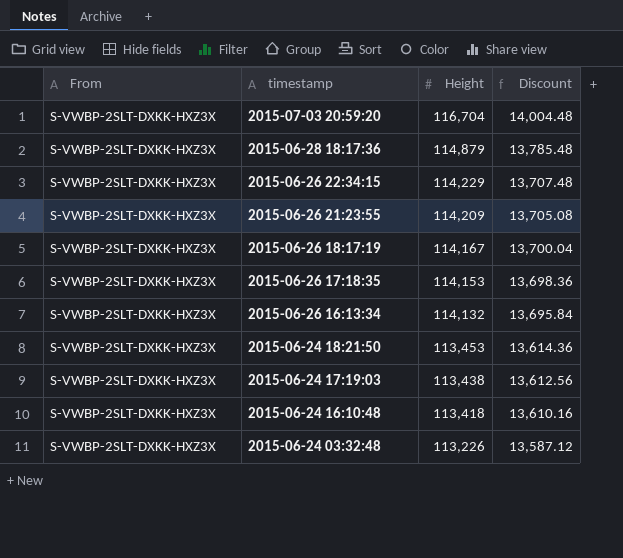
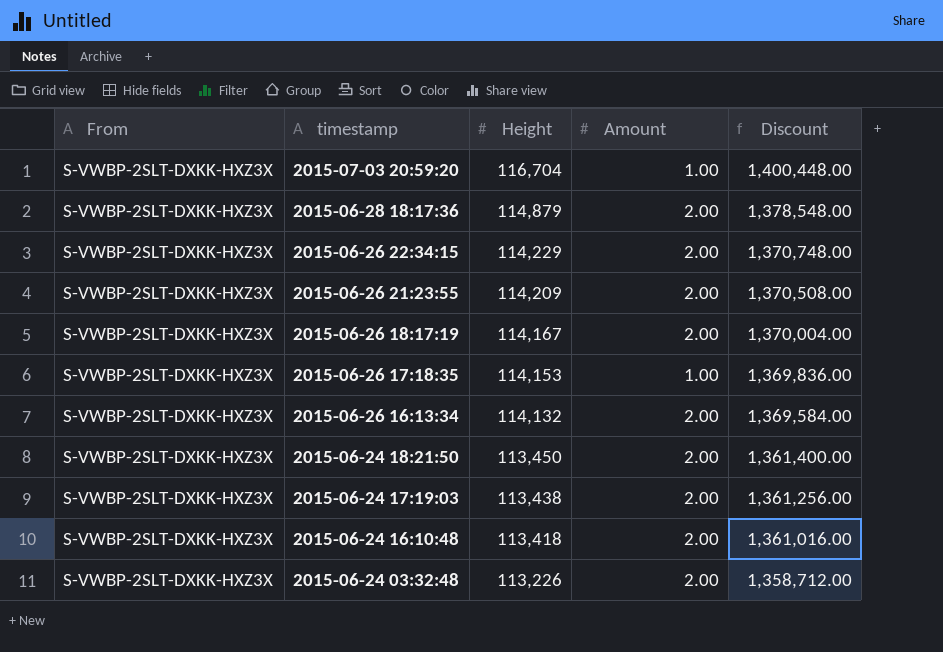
column Amount | position: none -> 4
column Discount | formula: [Height] * 0.12 -> [Height] * 12
2015-06-24 18:21:50 | Height: 113,453 -> 113,450

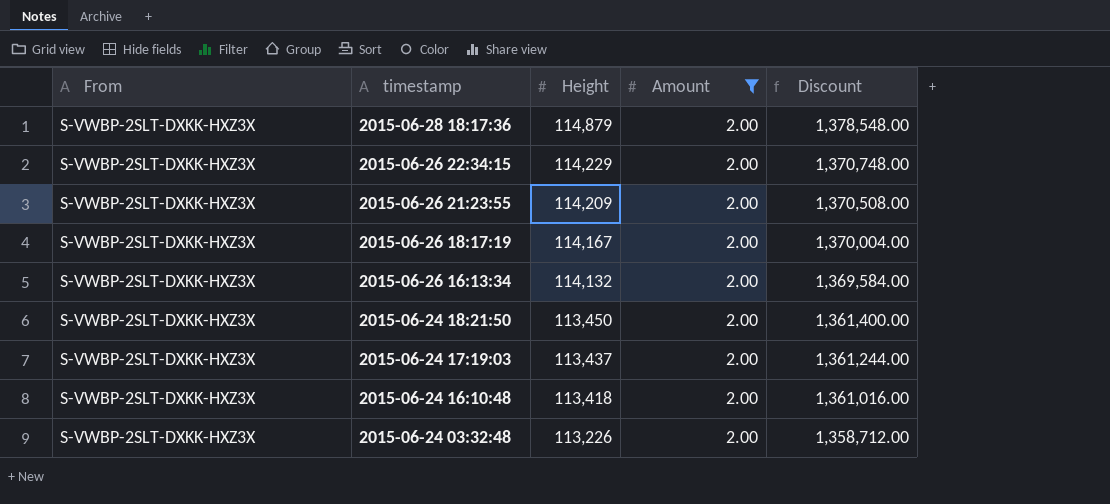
filter: none -> Amount = 2.00
2015-06-24 17:19:03 | Height: 113,438 -> 113,437
2015-06-24 17:19:03 | Discount: 1,361,256.00 -> 1,361,244.00

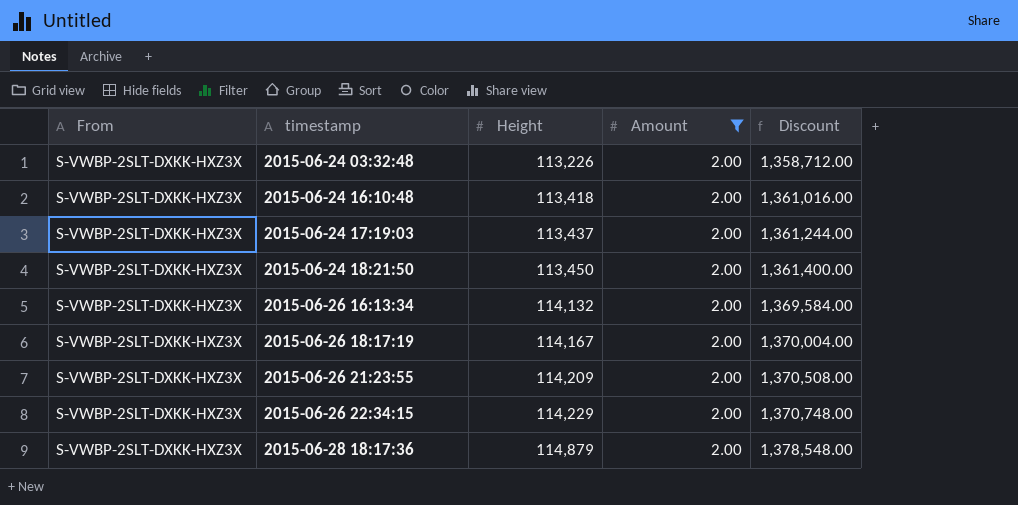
row order: timestamp descending -> timestamp ascending

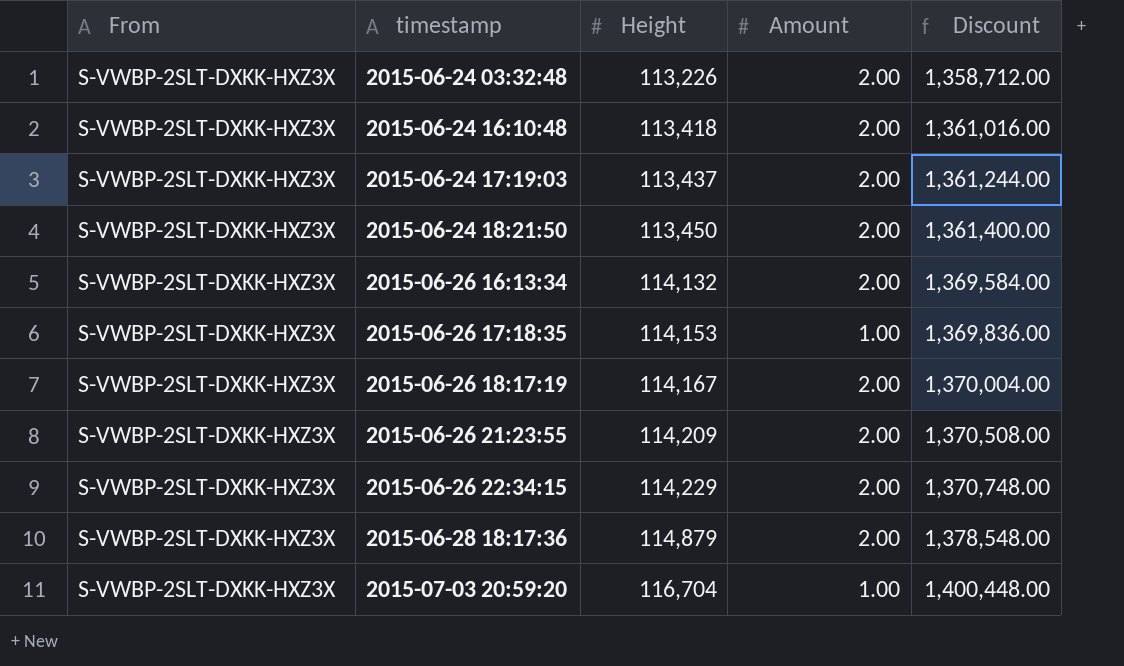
filter: Amount = 2.00 -> none

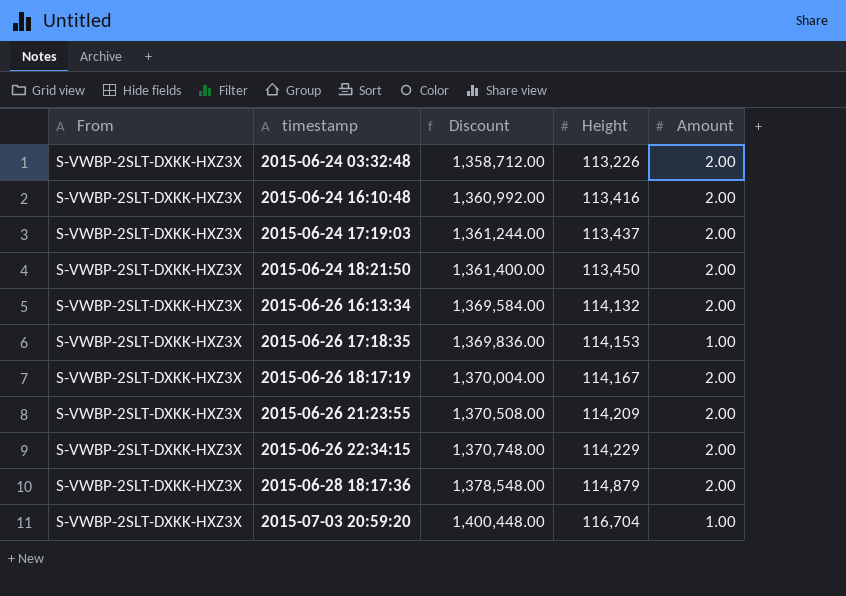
column Discount | position: 5 -> 3
2015-06-24 16:10:48 | Discount: 1,361,016.00 -> 1,360,992.00
2015-06-24 16:10:48 | Height: 113,418 -> 113,416

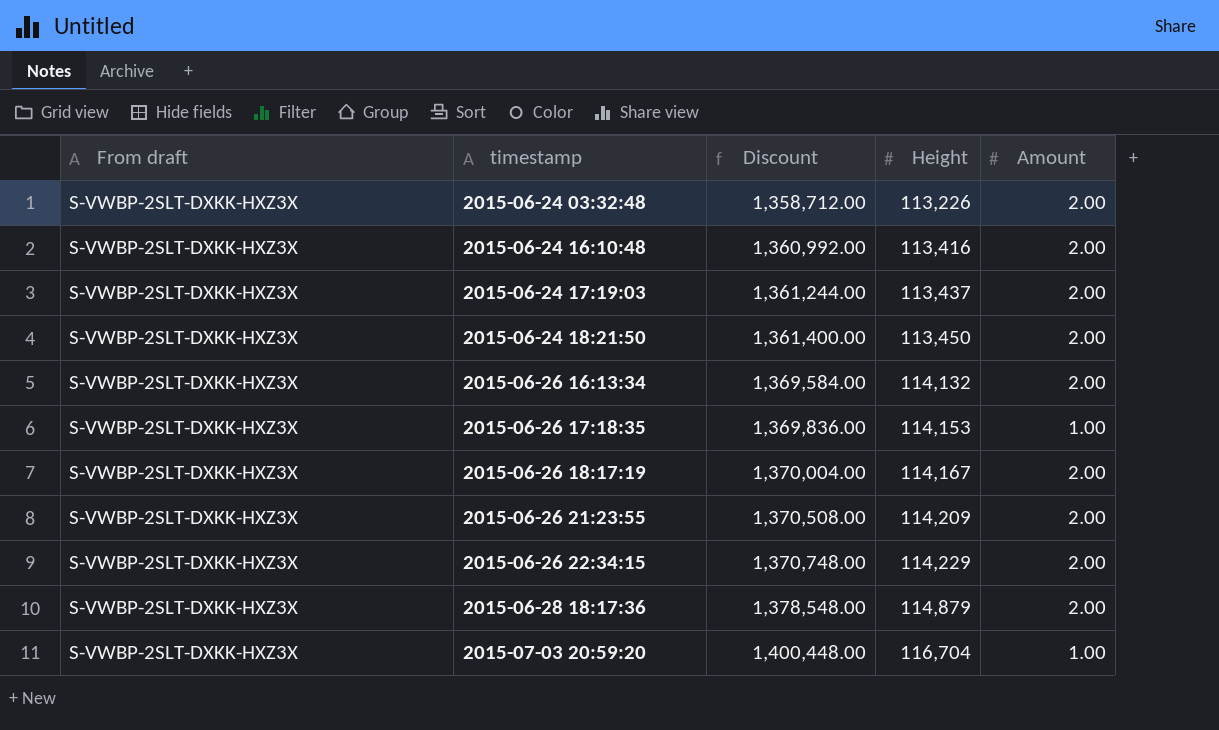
column name: From -> From draft

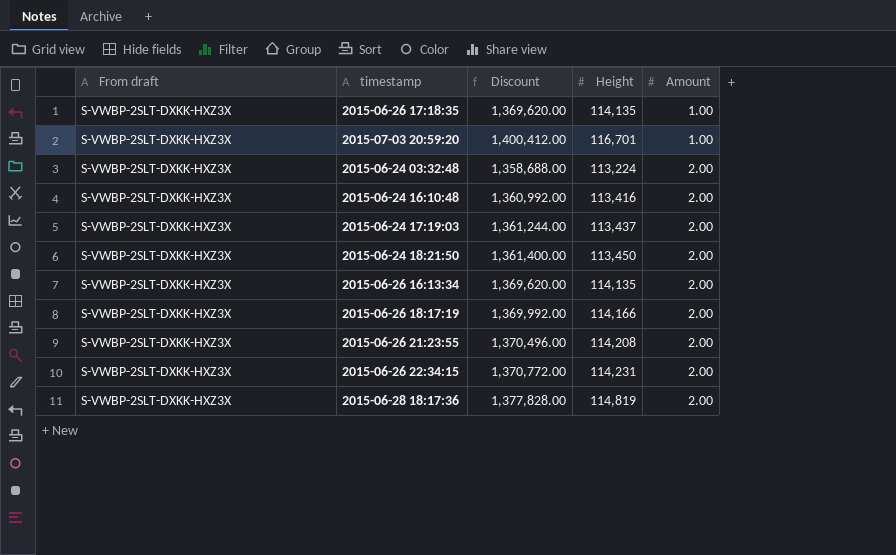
row order: timestamp ascending -> Amount ascending
2015-06-26 17:18:35 | Discount: 1,369,836.00 -> 1,369,620.00
2015-06-26 17:18:35 | Height: 114,153 -> 114,135
2015-07-03 20:59:20 | Discount: 1,400,448.00 -> 1,400,412.00
2015-07-03 20:59:20 | Height: 116,704 -> 116,701
2015-06-24 03:32:48 | Discount: 1,358,712.00 -> 1,358,688.00
2015-06-24 03:32:48 | Height: 113,226 -> 113,224
2015-06-26 16:13:34 | Discount: 1,369,584.00 -> 1,369,620.00
2015-06-26 16:13:34 | Height: 114,132 -> 114,135
2015-06-26 18:17:19 | Discount: 1,370,004.00 -> 1,369,992.00
2015-06-26 18:17:19 | Height: 114,167 -> 114,166
2015-06-26 21:23:55 | Discount: 1,370,508.00 -> 1,370,496.00
2015-06-26 21:23:55 | Height: 114,209 -> 114,208
2015-06-26 22:34:15 | Discount: 1,370,748.00 -> 1,370,772.00
2015-06-26 22:34:15 | Height: 114,229 -> 114,231
2015-06-28 18:17:36 | Discount: 1,378,548.00 -> 1,377,828.00
2015-06-28 18:17:36 | Height: 114,879 -> 114,819

